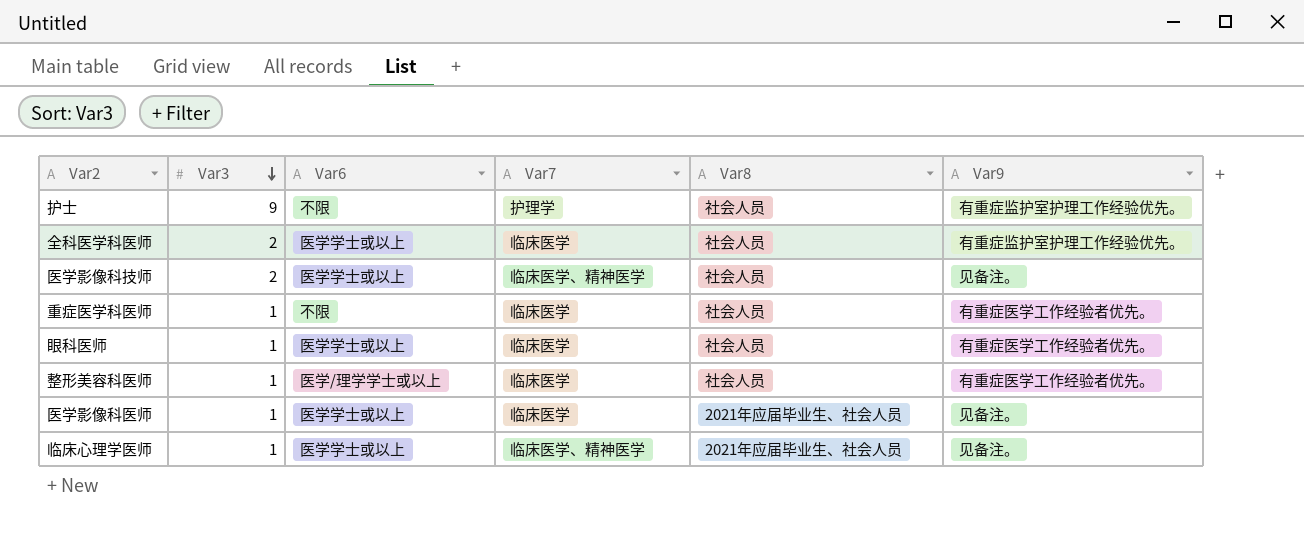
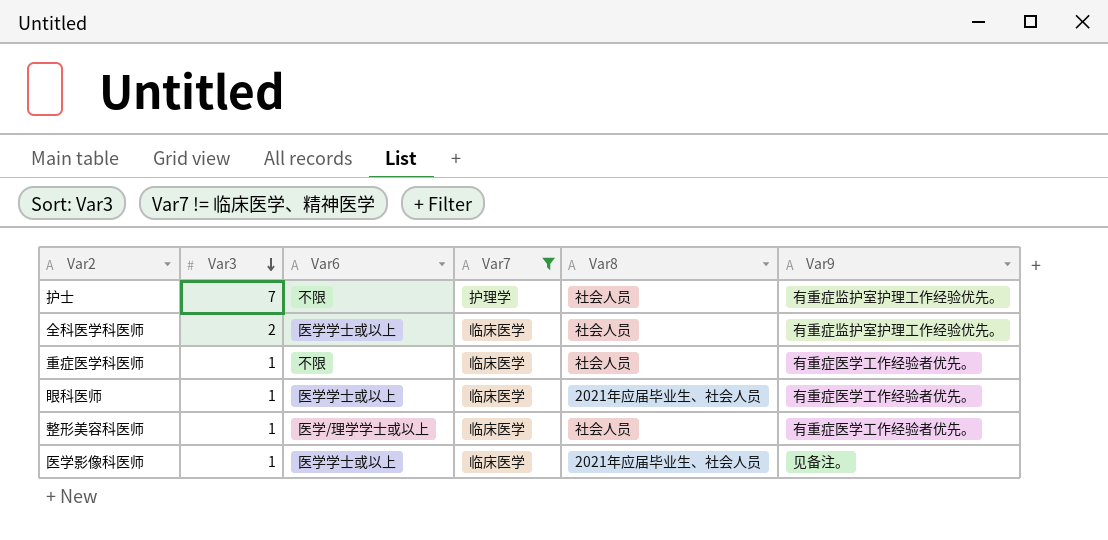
filter: none -> Var7 != 临床医学、精神医学
护士 | Var3: 9 -> 7
眼科医师 | Var8: 社会人员 -> 2021年应届毕业生、社会人员

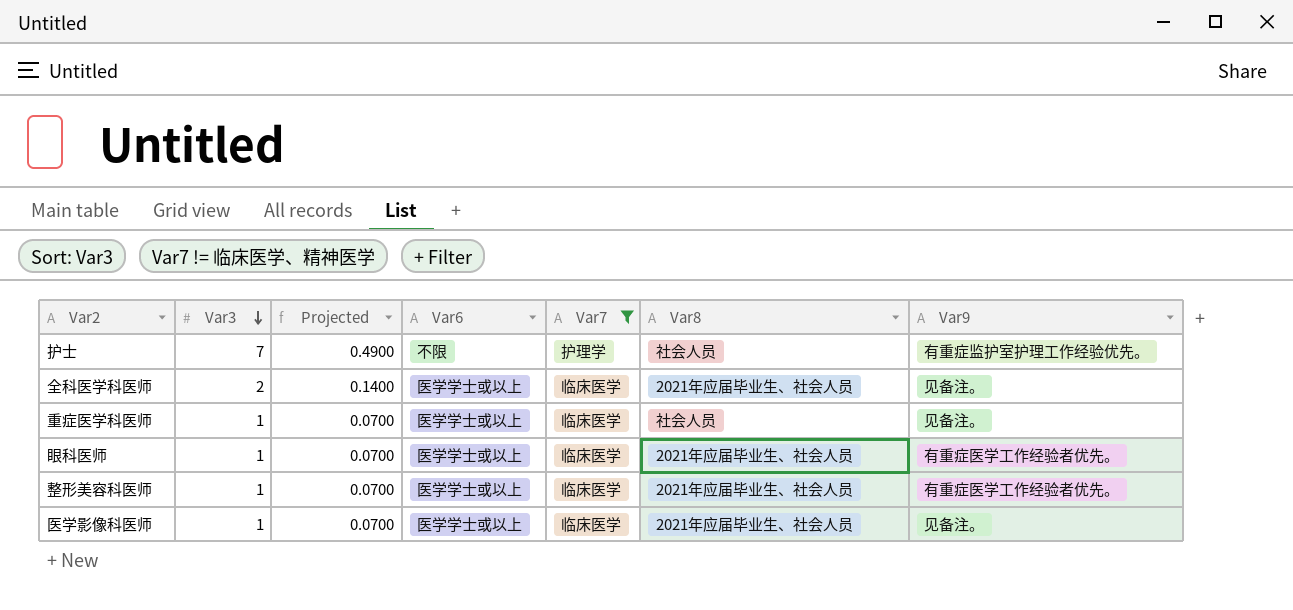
column Projected | formula: none -> [Var3] * 0.07
全科医学科医师 | Var8: 社会人员 -> 2021年应届毕业生、社会人员
全科医学科医师 | Var9: 有重症监护室护理工作经验优先。 -> 见备注。
重症医学科医师 | Var6: 不限 -> 医学学士或以上
重症医学科医师 | Var9: 有重症医学工作经验者优先。 -> 见备注。
整形美容科医师 | Var6: 医学/理学学士或以上 -> 医学学士或以上
整形美容科医师 | Var8: 社会人员 -> 2021年应届毕业生、社会人员

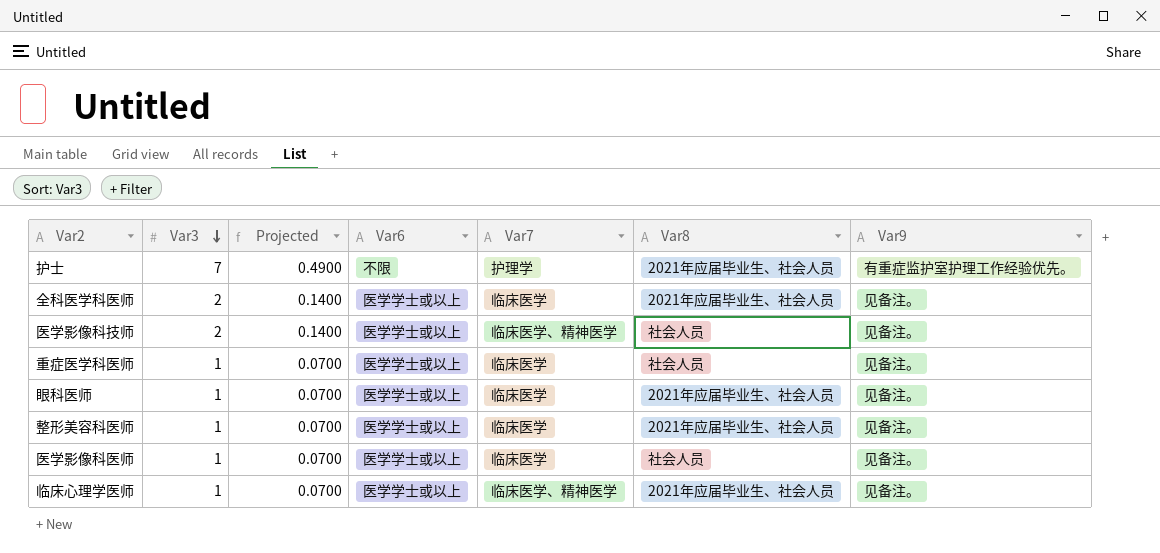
filter: Var7 != 临床医学、精神医学 -> none
护士 | Var8: 社会人员 -> 2021年应届毕业生、社会人员
眼科医师 | Var9: 有重症医学工作经验者优先。 -> 见备注。
整形美容科医师 | Var9: 有重症医学工作经验者优先。 -> 见备注。
医学影像科医师 | Var8: 2021年应届毕业生、社会人员 -> 社会人员

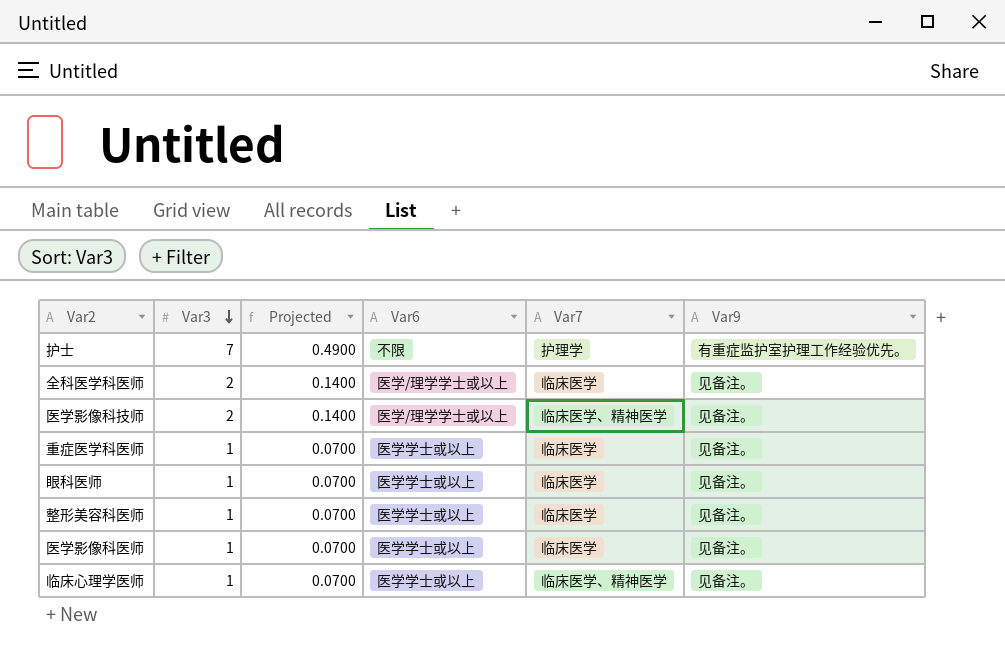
column Var8 | position: 6 -> none
全科医学科医师 | Var6: 医学学士或以上 -> 医学/理学学士或以上
医学影像科技师 | Var6: 医学学士或以上 -> 医学/理学学士或以上

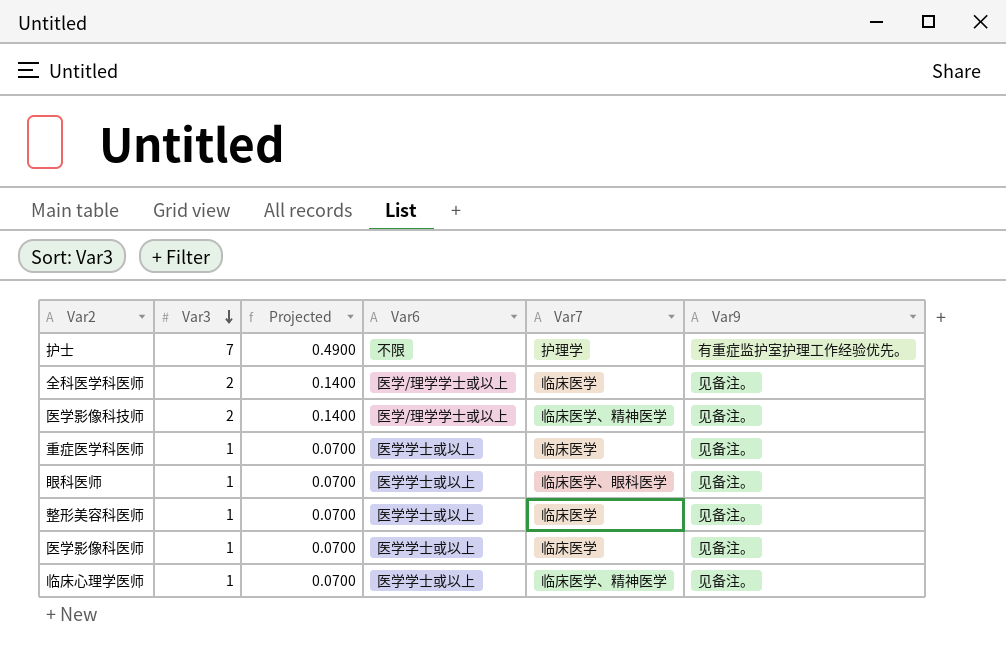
眼科医师 | Var7: 临床医学 -> 临床医学、眼科医学

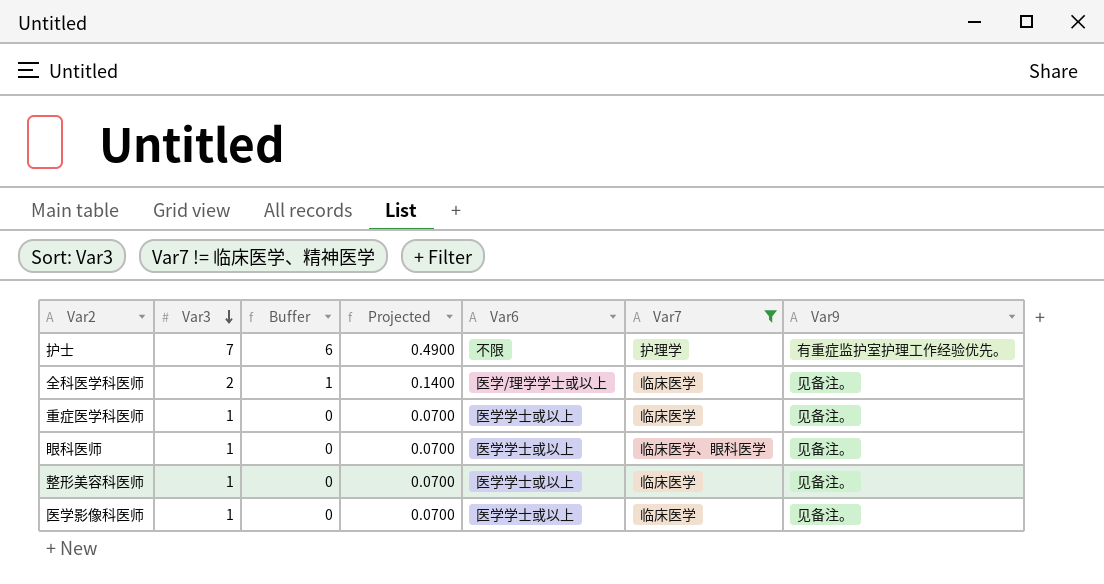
filter: none -> Var7 != 临床医学、精神医学
column Buffer | formula: none -> [Var3] - 1

